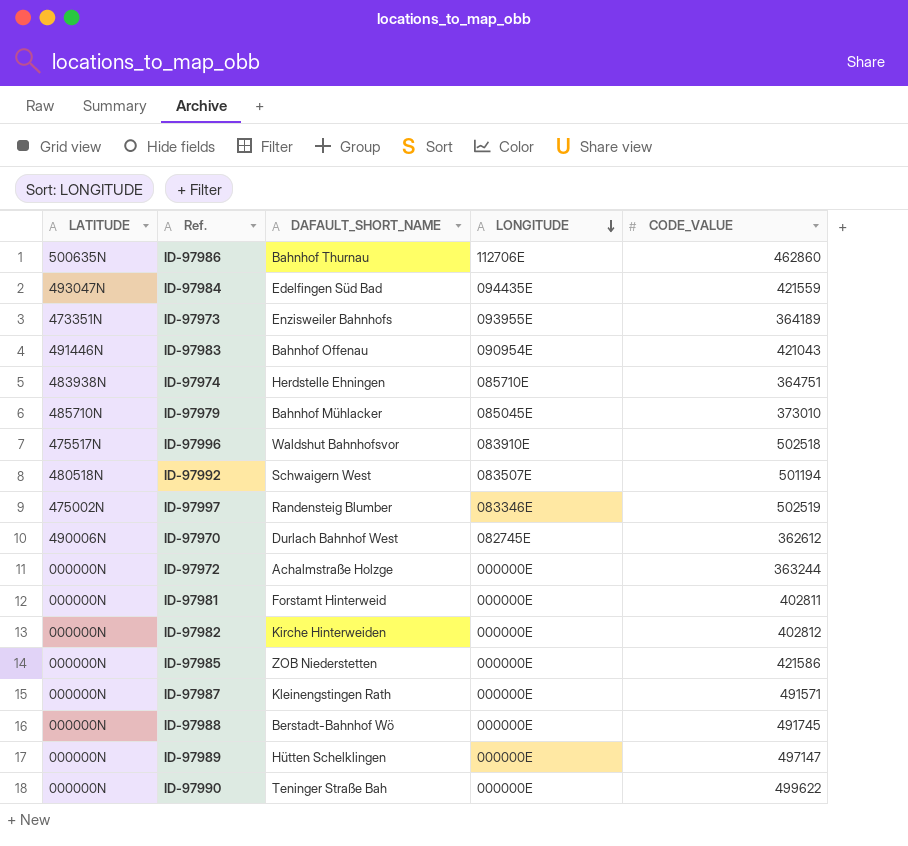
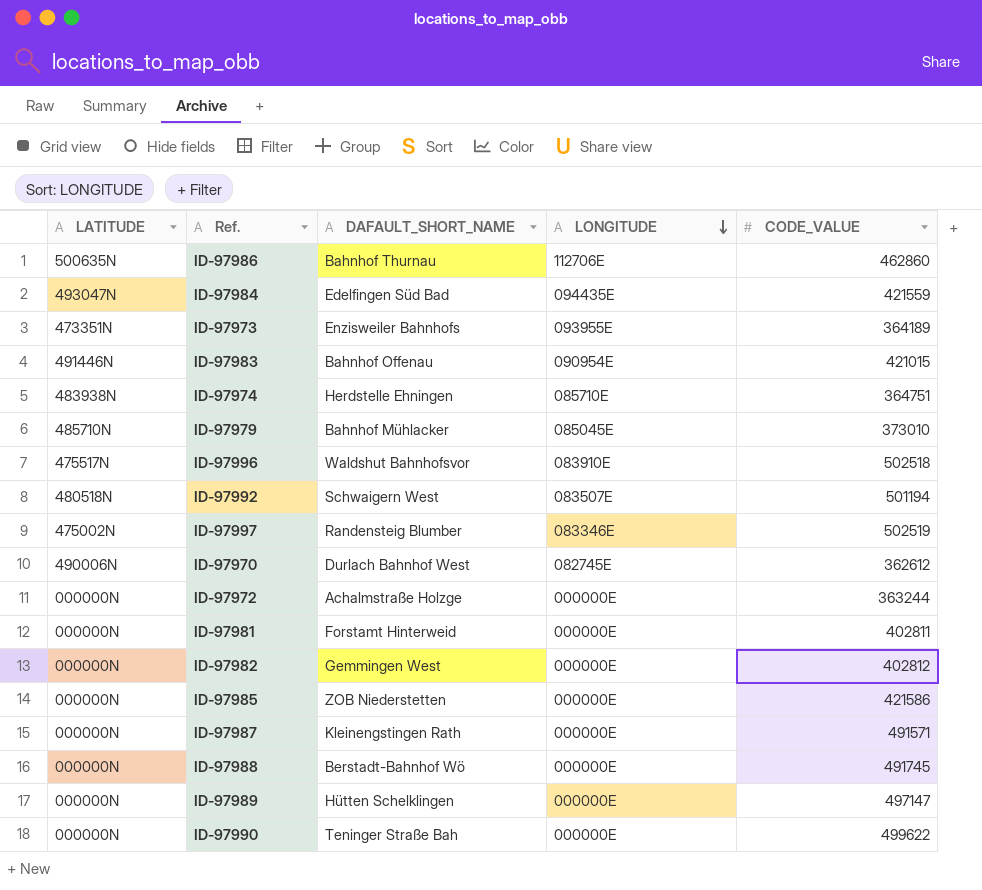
ID-97983 | CODE_VALUE: 421043 -> 421015
ID-97982 | DAFAULT_SHORT_NAME: Kirche Hinterweiden -> Gemmingen West

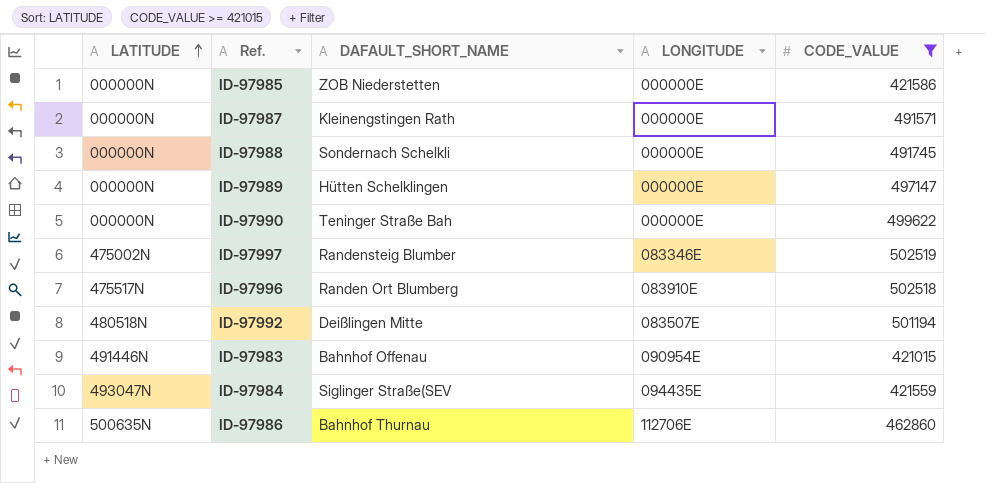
filter: none -> CODE_VALUE >= 421015
row order: LONGITUDE descending -> LATITUDE ascending
ID-97988 | DAFAULT_SHORT_NAME: Berstadt-Bahnhof Wö -> Sondernach Schelkli
ID-97996 | DAFAULT_SHORT_NAME: Waldshut Bahnhofsvor -> Randen Ort Blumberg
ID-97992 | DAFAULT_SHORT_NAME: Schwaigern West -> Deißlingen Mitte
ID-97984 | DAFAULT_SHORT_NAME: Edelfingen Süd Bad -> Siglinger Straße(SEV

